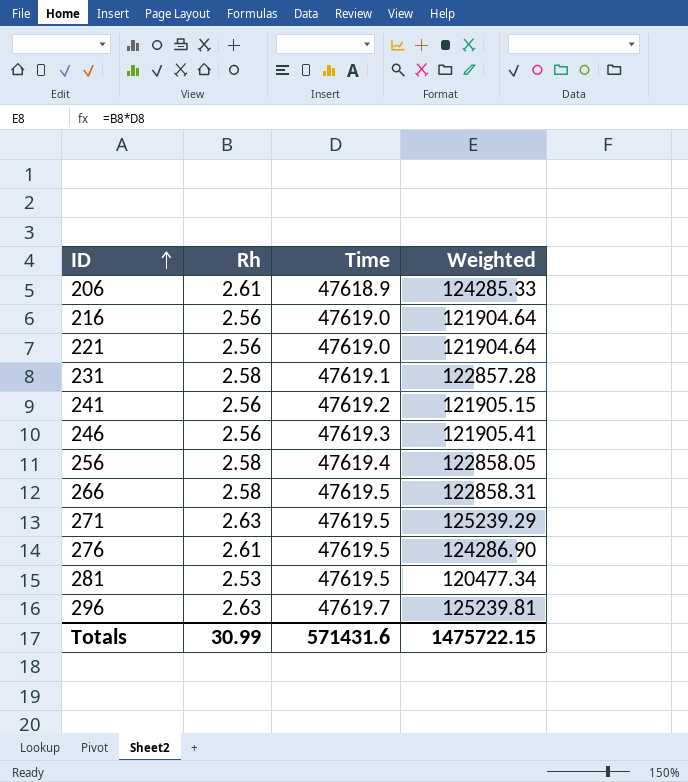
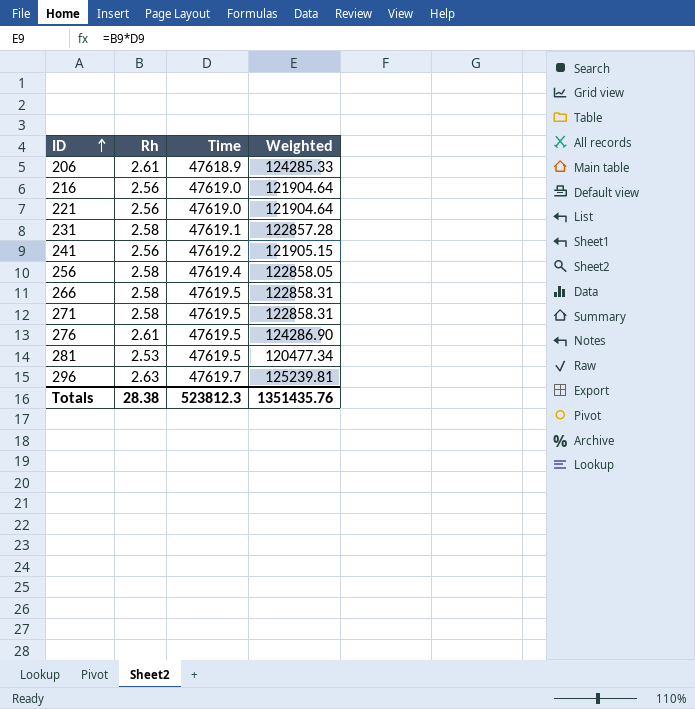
row 246: 2.56 | 47619.3 | 121905.41 -> none
271 | Rh: 2.63 -> 2.58
271 | Weighted: 125239.29 -> 122858.31
Totals | Rh: 30.99 -> 28.38
Totals | Time: 571431.6 -> 523812.3
Totals | Weighted: 1475722.15 -> 1351435.76

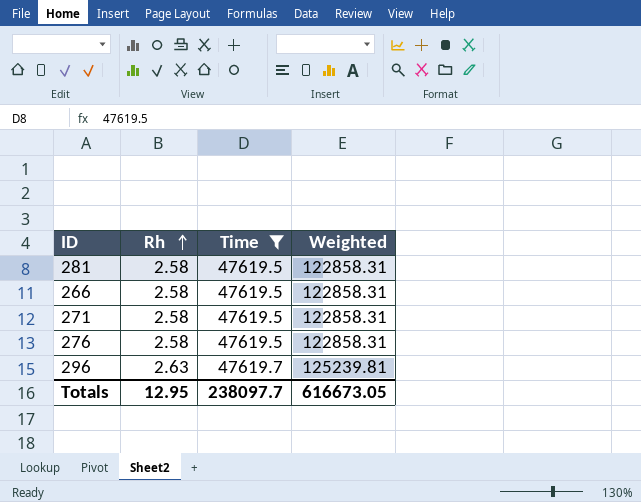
filter: none -> Time >= 47619.5
row order: ID ascending -> Rh ascending
281 | Rh: 2.53 -> 2.58
281 | Weighted: 120477.34 -> 122858.31
276 | Rh: 2.61 -> 2.58
276 | Weighted: 124286.90 -> 122858.31
Totals | Rh: 28.38 -> 12.95
Totals | Time: 523812.3 -> 238097.7
Totals | Weighted: 1351435.76 -> 616673.05

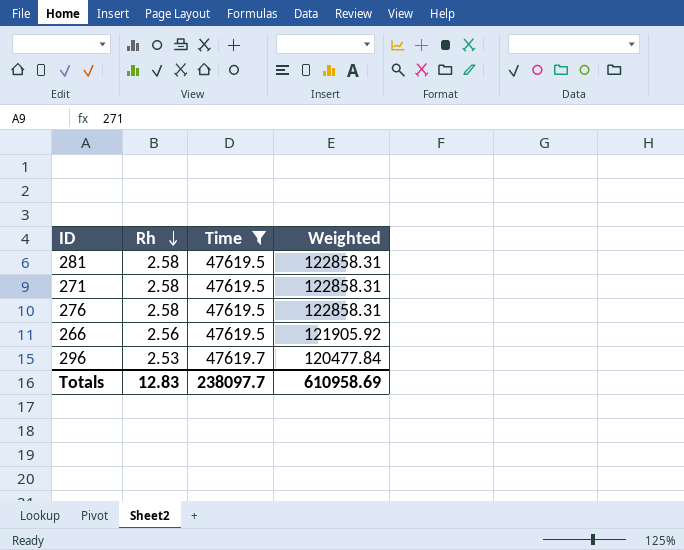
row order: Rh ascending -> Rh descending
266 | Rh: 2.58 -> 2.56
266 | Weighted: 122858.31 -> 121905.92
296 | Rh: 2.63 -> 2.53
296 | Weighted: 125239.81 -> 120477.84
Totals | Rh: 12.95 -> 12.83
Totals | Weighted: 616673.05 -> 610958.69

